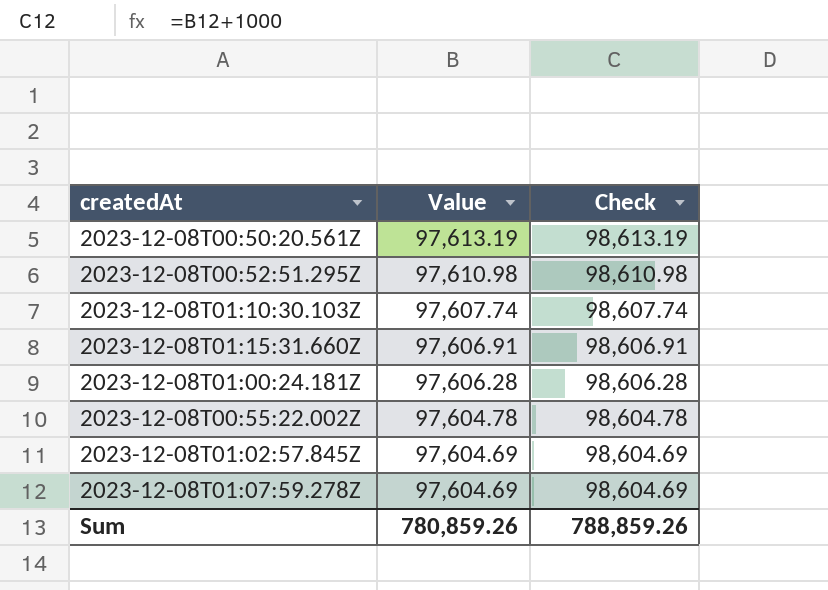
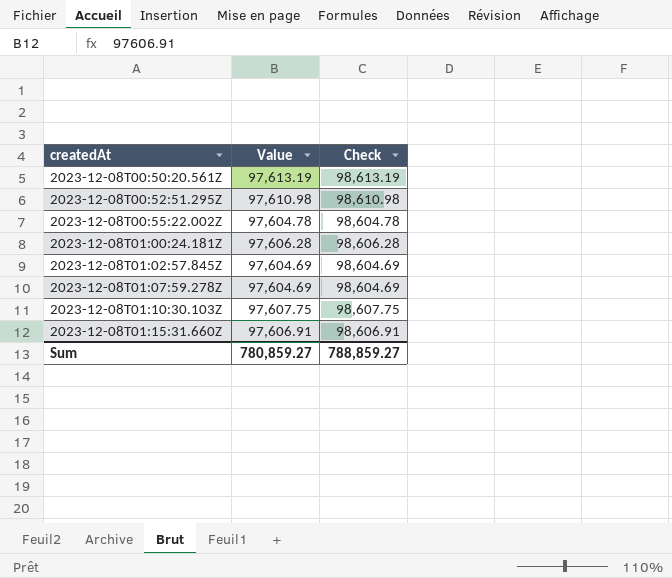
row order: Value descending -> createdAt ascending
2023-12-08T01:10:30.103Z | Value: 97,607.74 -> 97,607.75
2023-12-08T01:10:30.103Z | Check: 98,607.74 -> 98,607.75
Sum | Value: 780,859.26 -> 780,859.27
Sum | Check: 788,859.26 -> 788,859.27

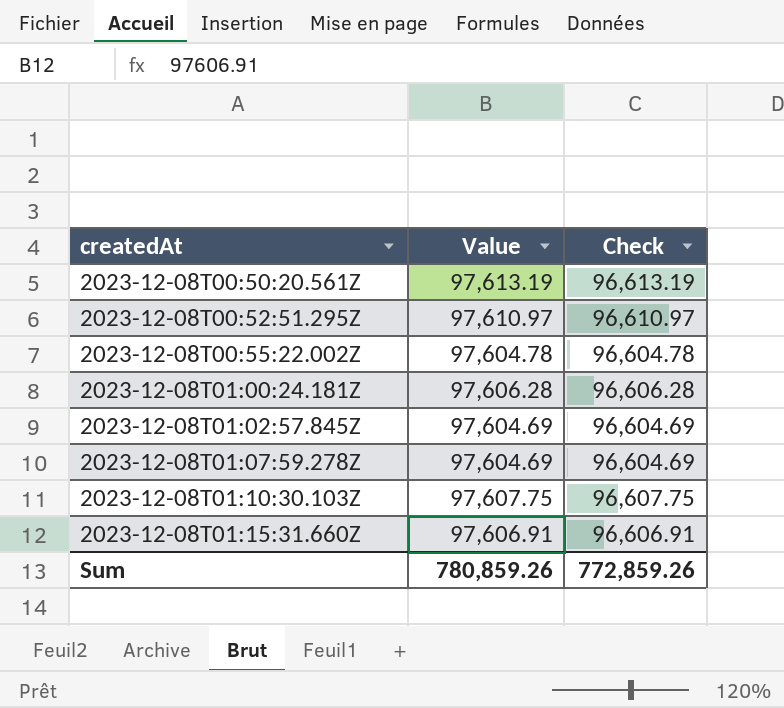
column Check | formula: [Value] + 1000 -> [Value] - 1000
2023-12-08T00:52:51.295Z | Value: 97,610.98 -> 97,610.97
Sum | Value: 780,859.27 -> 780,859.26
Sum | Check: 788,859.27 -> 772,859.26

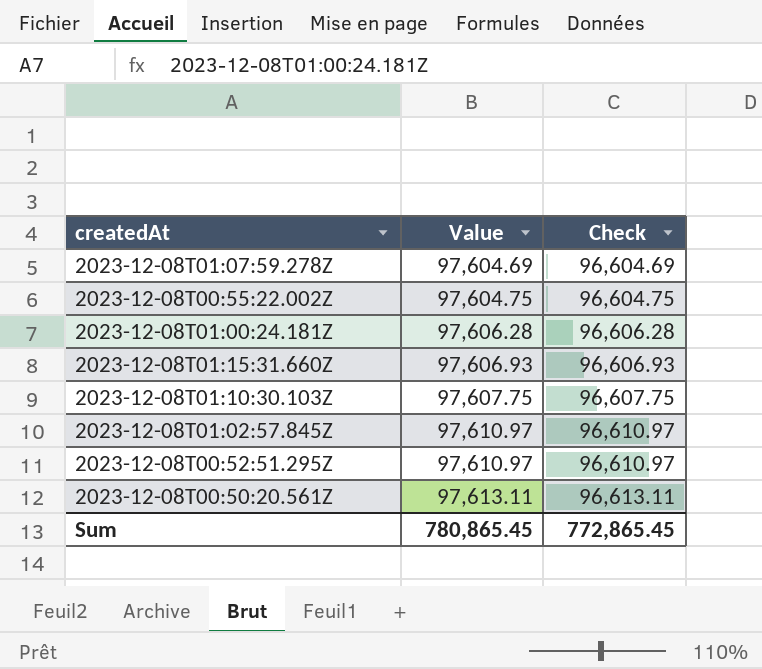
row order: createdAt ascending -> Value ascending
2023-12-08T00:55:22.002Z | Value: 97,604.78 -> 97,604.75
2023-12-08T00:55:22.002Z | Check: 96,604.78 -> 96,604.75
2023-12-08T01:15:31.660Z | Value: 97,606.91 -> 97,606.93
2023-12-08T01:15:31.660Z | Check: 96,606.91 -> 96,606.93
2023-12-08T01:02:57.845Z | Value: 97,604.69 -> 97,610.97
2023-12-08T01:02:57.845Z | Check: 96,604.69 -> 96,610.97
2023-12-08T00:50:20.561Z | Value: 97,613.19 -> 97,613.11
2023-12-08T00:50:20.561Z | Check: 96,613.19 -> 96,613.11
Sum | Value: 780,859.26 -> 780,865.45
Sum | Check: 772,859.26 -> 772,865.45

